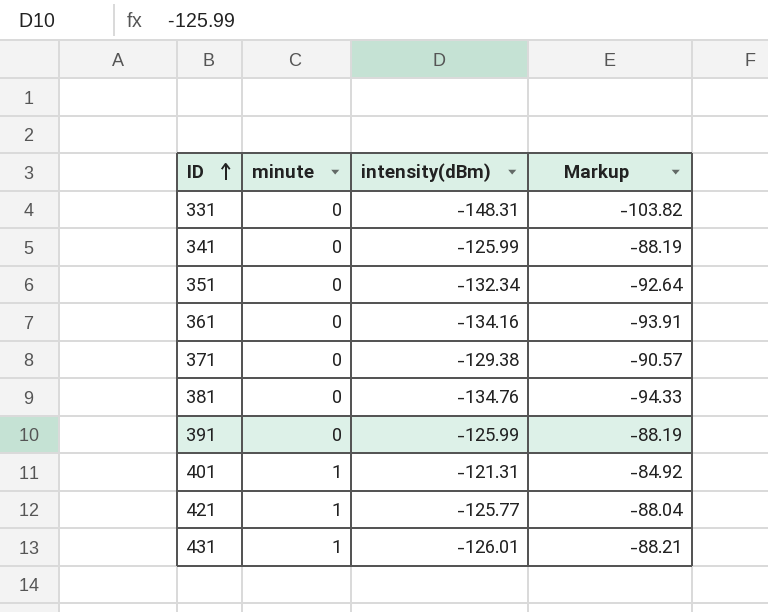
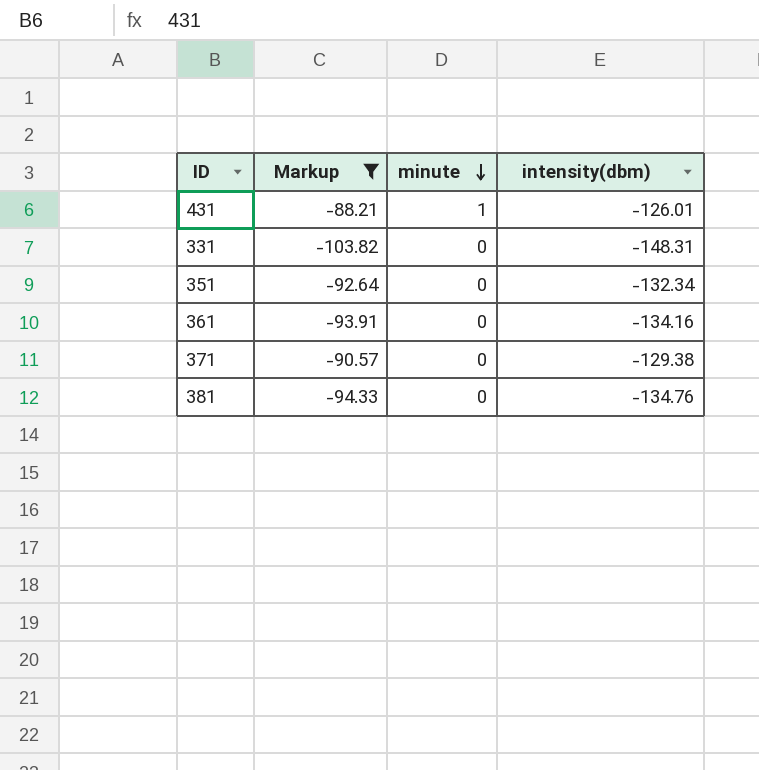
filter: none -> Markup <= -88.21
row order: ID ascending -> minute descending
column Markup | position: 4 -> 2
column name: intensity(dBm) -> intensity(dbm)

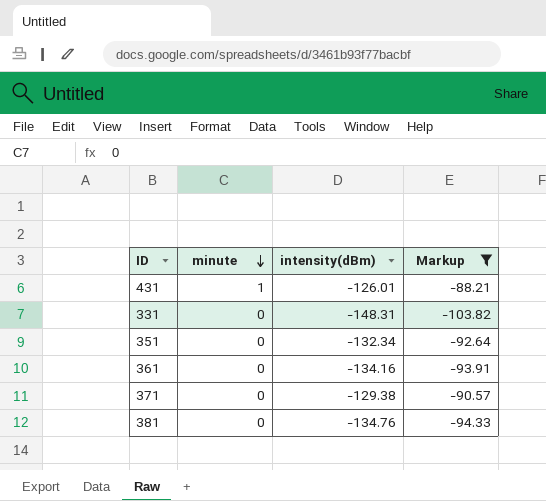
column name: intensity(dbm) -> intensity(dBm)
column Markup | position: 2 -> 4

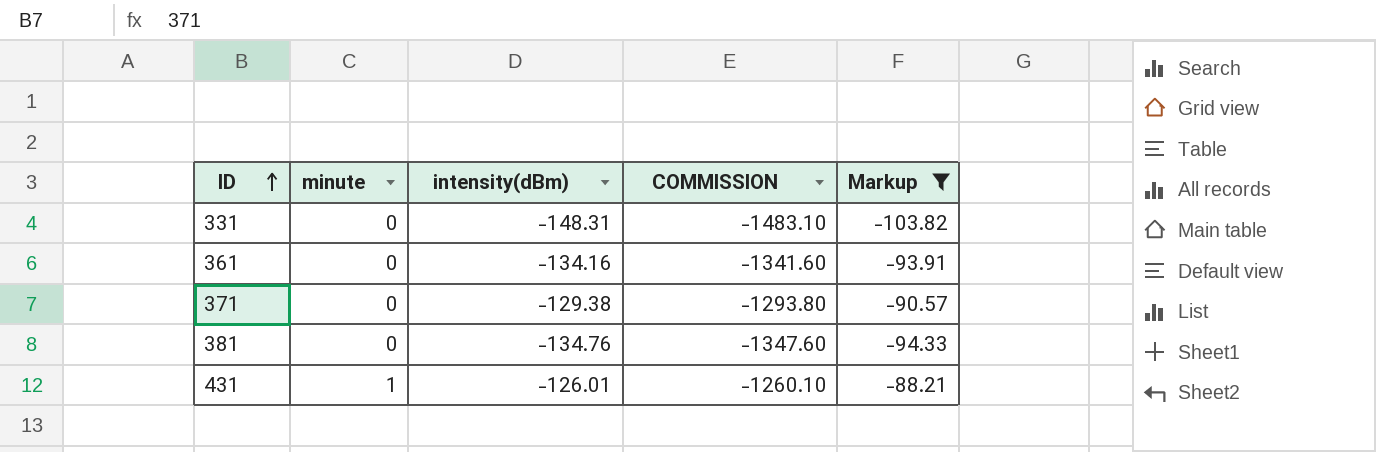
row order: minute descending -> ID ascending
column COMMISSION | formula: none -> [intensity(dBm)] * 10
row 351: 0 | -132.34 | -92.64 -> none

